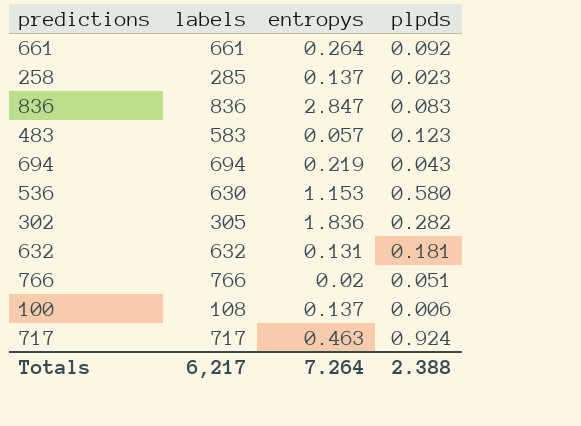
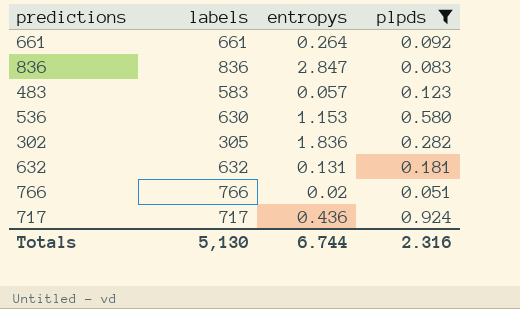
filter: none -> plpds >= 0.051
717 | entropys: 0.463 -> 0.436
Totals | labels: 6,217 -> 5,130
Totals | entropys: 7.264 -> 6.744
Totals | plpds: 2.388 -> 2.316

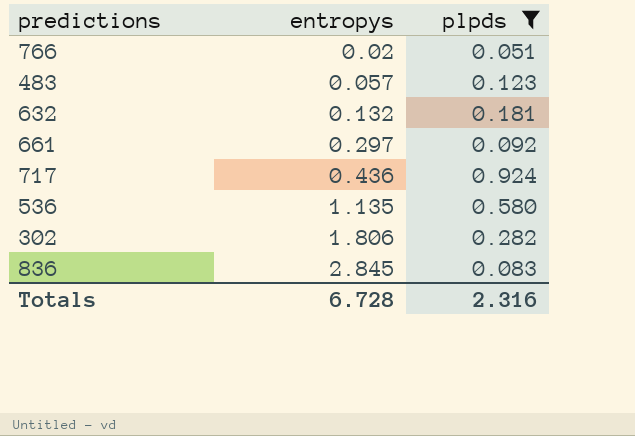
row order: none -> entropys ascending
column labels | position: 2 -> none
632 | entropys: 0.131 -> 0.132
661 | entropys: 0.264 -> 0.297
536 | entropys: 1.153 -> 1.135
302 | entropys: 1.836 -> 1.806
836 | entropys: 2.847 -> 2.845
Totals | entropys: 6.744 -> 6.728

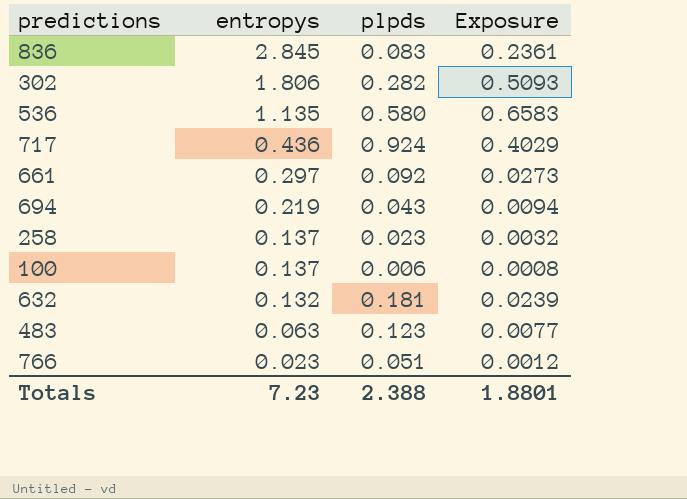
filter: plpds >= 0.051 -> none
row order: entropys ascending -> entropys descending
column Exposure | formula: none -> [entropys] * [plpds]
483 | entropys: 0.057 -> 0.063
766 | entropys: 0.02 -> 0.023
Totals | entropys: 6.728 -> 7.23
Totals | plpds: 2.316 -> 2.388

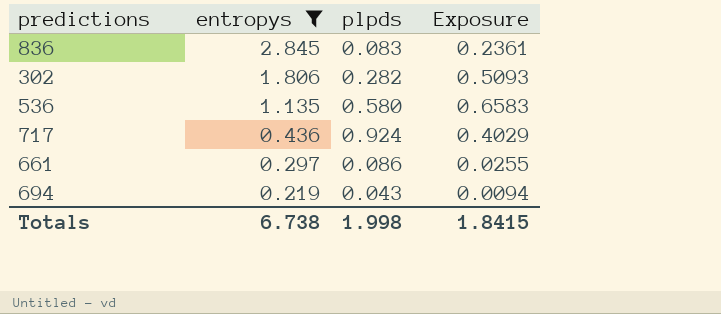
filter: none -> entropys >= 0.219
661 | plpds: 0.092 -> 0.086
661 | Exposure: 0.0273 -> 0.0255
Totals | entropys: 7.23 -> 6.738
Totals | plpds: 2.388 -> 1.998
Totals | Exposure: 1.8801 -> 1.8415

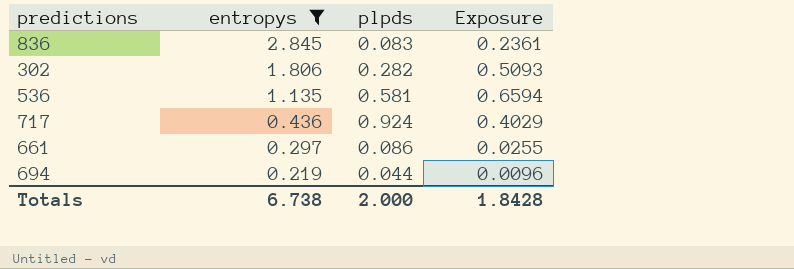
536 | plpds: 0.580 -> 0.581
536 | Exposure: 0.6583 -> 0.6594
694 | plpds: 0.043 -> 0.044
694 | Exposure: 0.0094 -> 0.0096
Totals | plpds: 1.998 -> 2.000
Totals | Exposure: 1.8415 -> 1.8428

